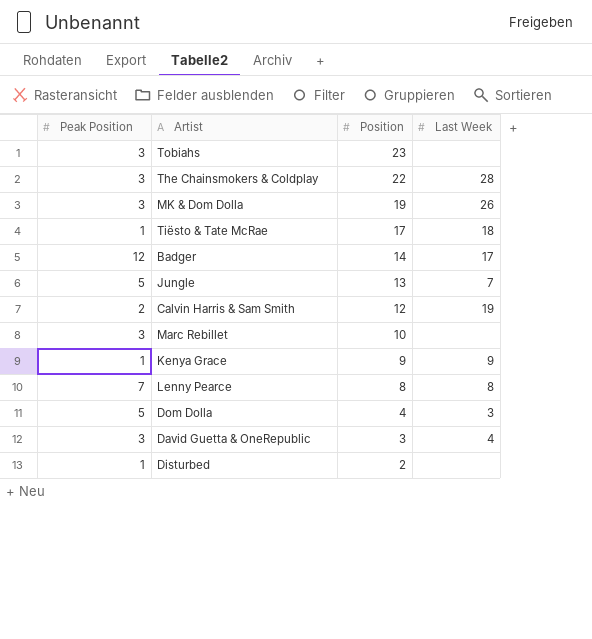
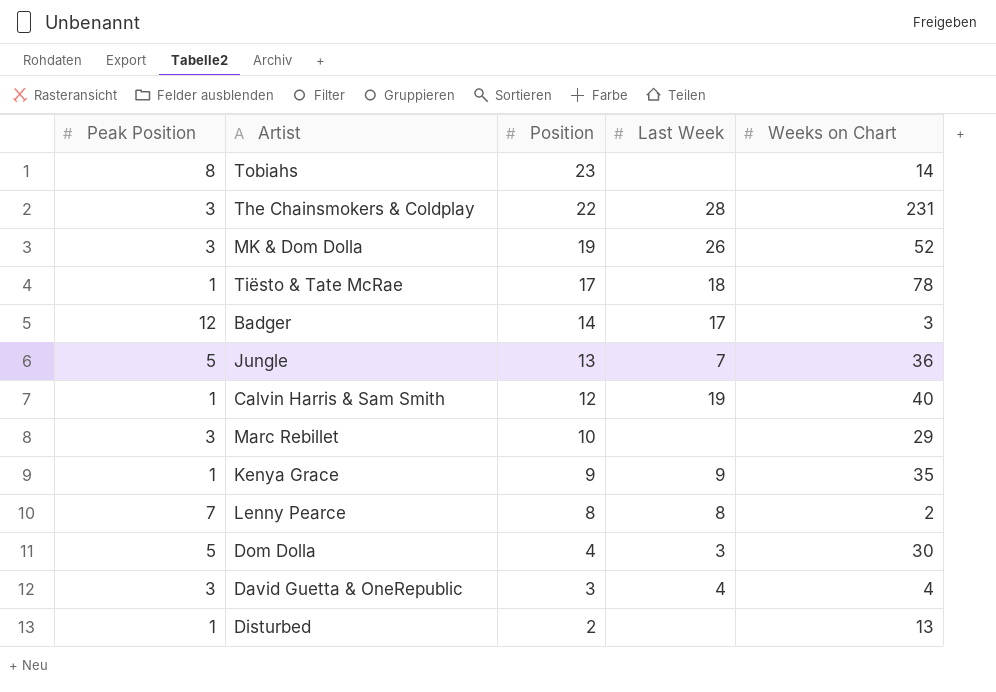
column Weeks on Chart | position: none -> 5
Tobiahs | Peak Position: 3 -> 8
Calvin Harris & Sam Smith | Peak Position: 2 -> 1

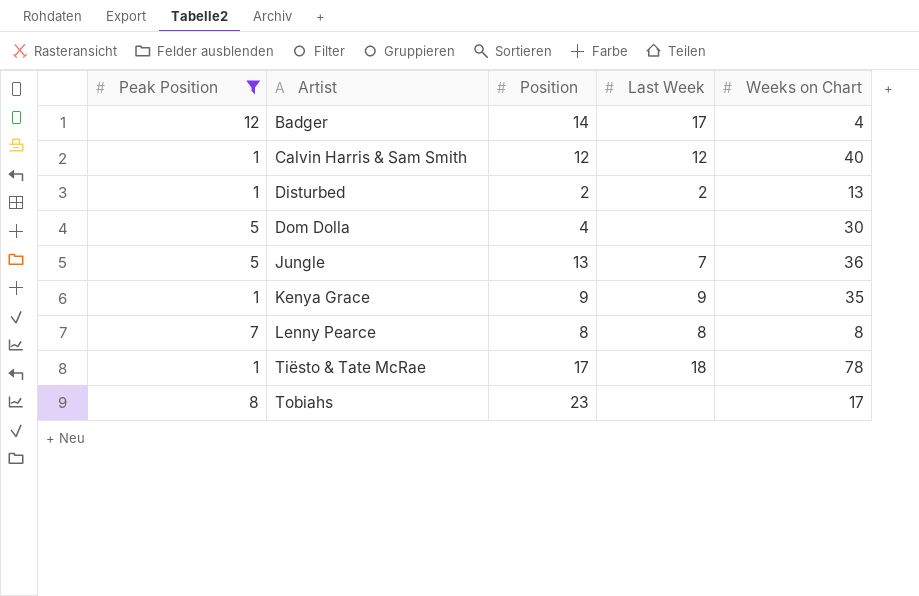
filter: none -> Peak Position != 3
row order: Position descending -> Artist ascending
Badger | Weeks on Chart: 3 -> 4
Calvin Harris & Sam Smith | Last Week: 19 -> 12
Disturbed | Last Week: none -> 2
Dom Dolla | Last Week: 3 -> none
Lenny Pearce | Weeks on Chart: 2 -> 8
Tobiahs | Weeks on Chart: 14 -> 17

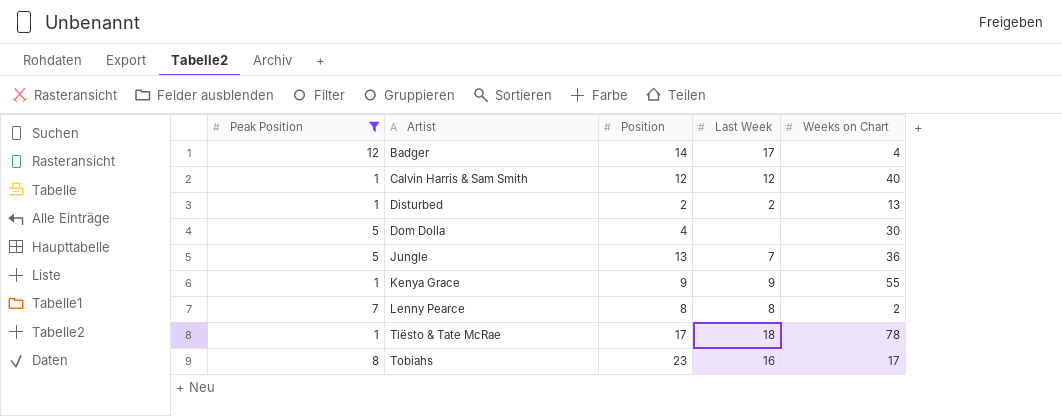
Kenya Grace | Weeks on Chart: 35 -> 55
Lenny Pearce | Weeks on Chart: 8 -> 2
Tobiahs | Last Week: none -> 16

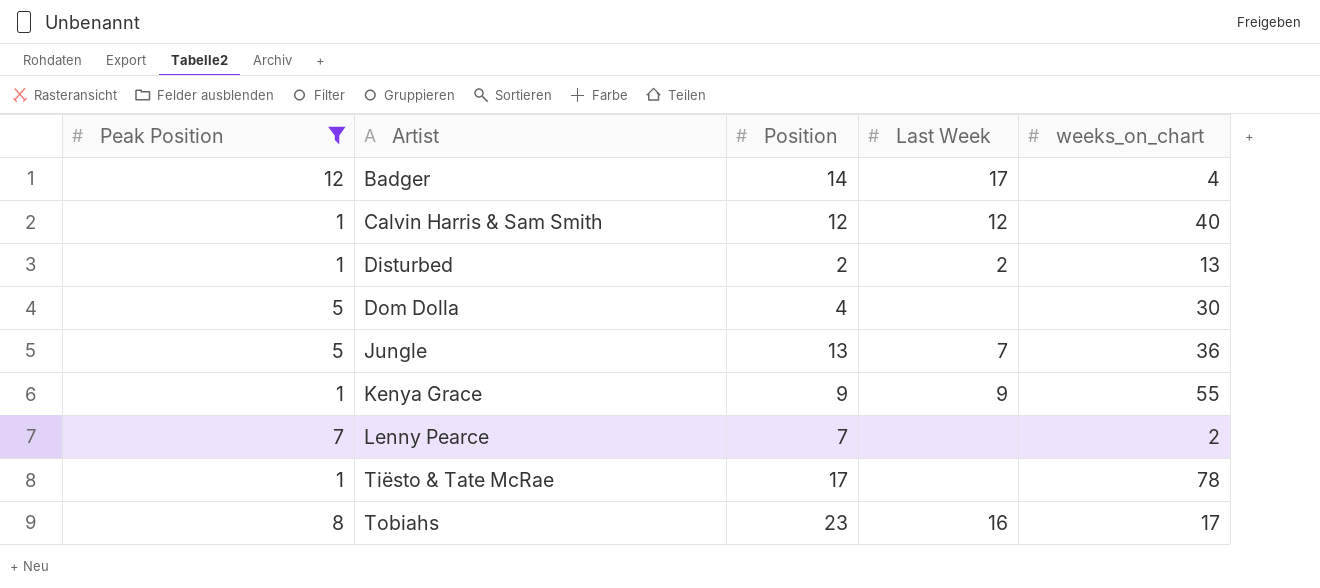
column name: Weeks on Chart -> weeks_on_chart
Lenny Pearce | Position: 8 -> 7
Lenny Pearce | Last Week: 8 -> none
Tiësto & Tate McRae | Last Week: 18 -> none

